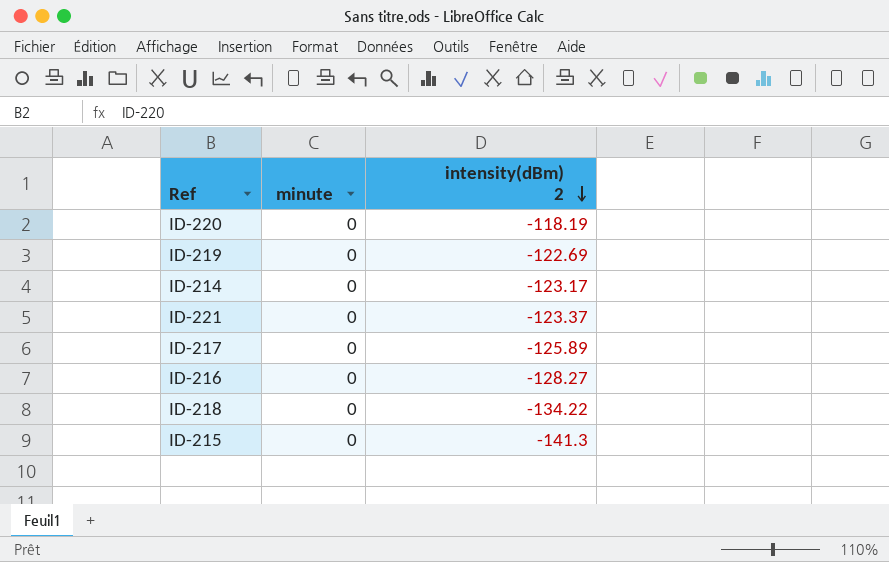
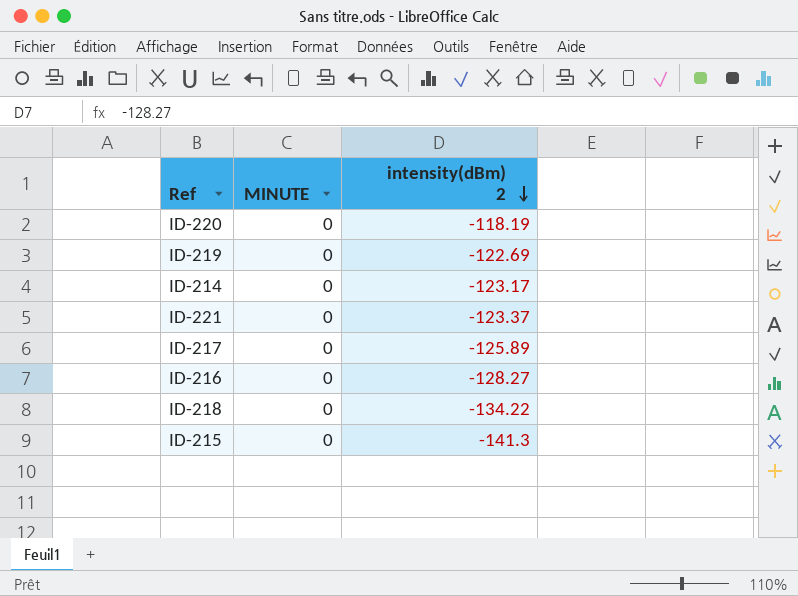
column name: minute -> MINUTE

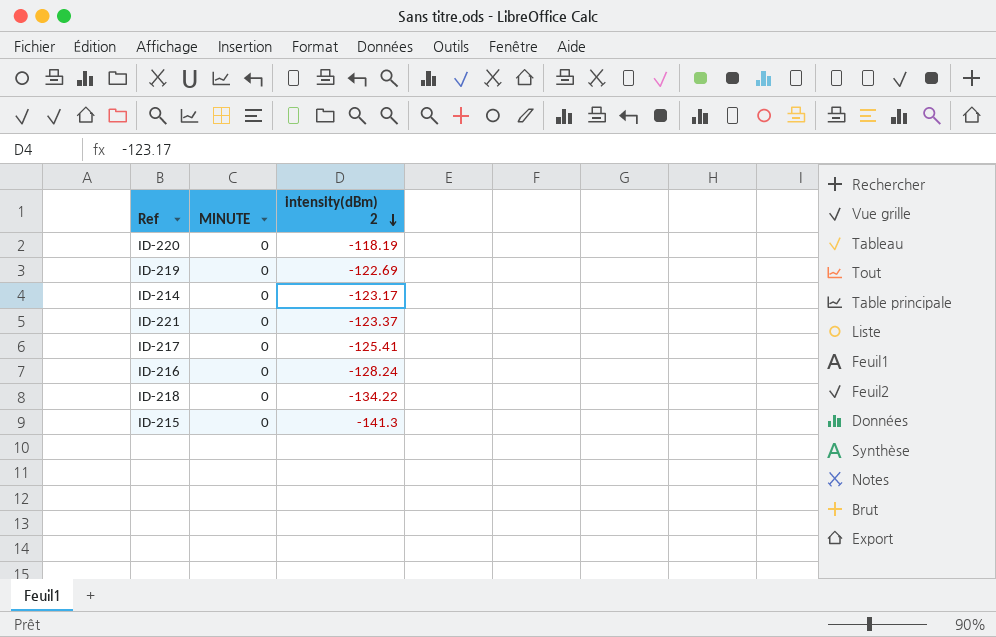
ID-217 | intensity(dBm) 2: -125.89 -> -125.41
ID-216 | intensity(dBm) 2: -128.27 -> -128.24

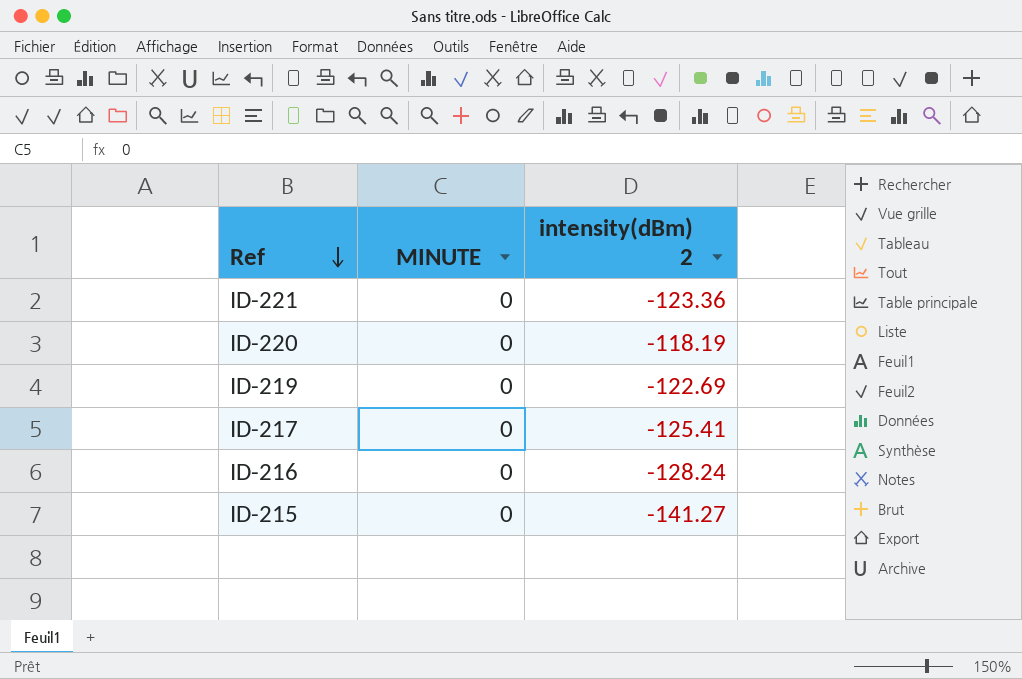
row order: intensity(dBm) 2 descending -> Ref descending
row ID-214: 0 | -123.17 -> none
row ID-218: 0 | -134.22 -> none
ID-221 | intensity(dBm) 2: -123.37 -> -123.36
ID-215 | intensity(dBm) 2: -141.3 -> -141.27

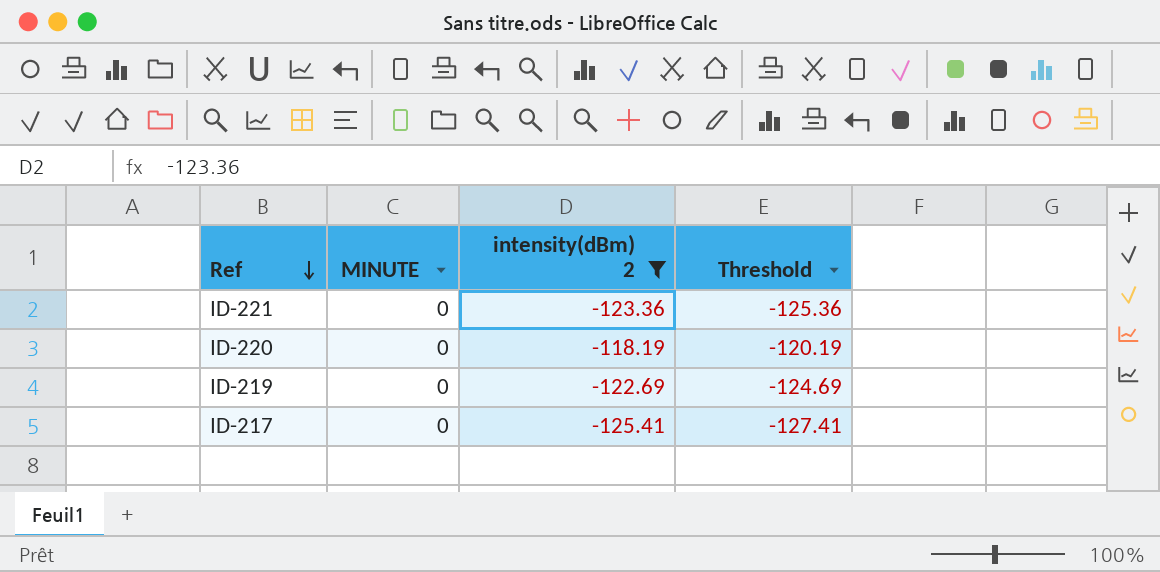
filter: none -> intensity(dBm) 2 >= -125.41
column Threshold | formula: none -> [intensity(dBm) 2] - 2

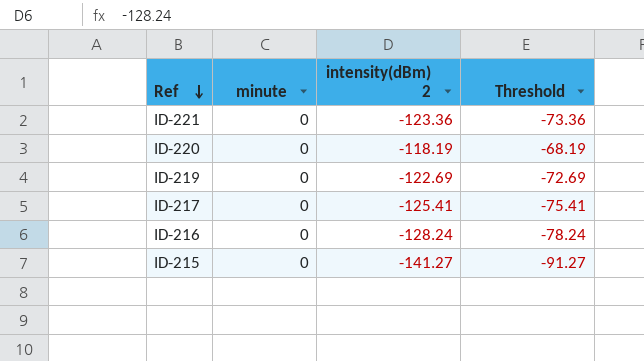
filter: intensity(dBm) 2 >= -125.41 -> none
column name: MINUTE -> minute
column Threshold | formula: [intensity(dBm) 2] - 2 -> [intensity(dBm) 2] + 50

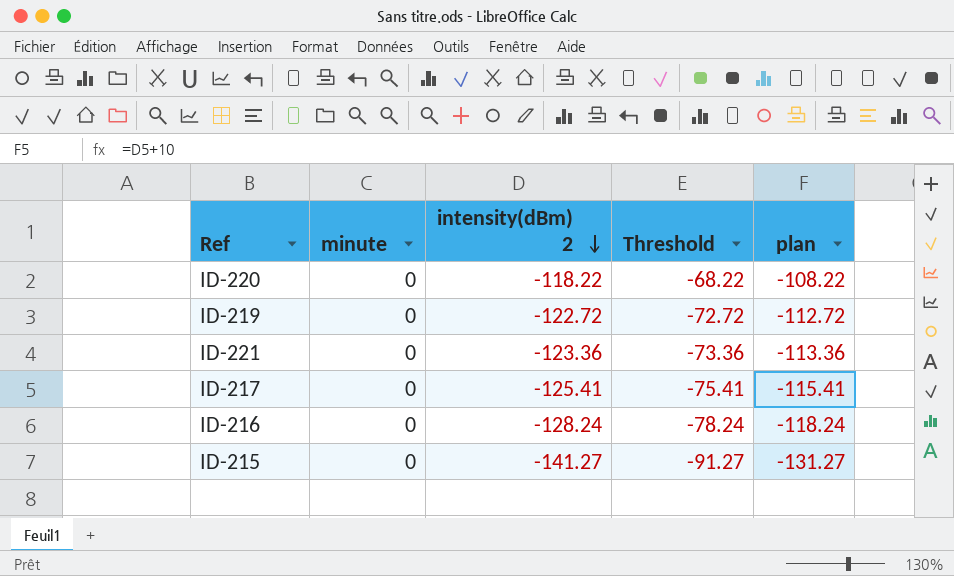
row order: Ref descending -> intensity(dBm) 2 descending
column plan | formula: none -> [intensity(dBm) 2] + 10
ID-220 | intensity(dBm) 2: -118.19 -> -118.22
ID-220 | Threshold: -68.19 -> -68.22
ID-219 | intensity(dBm) 2: -122.69 -> -122.72
ID-219 | Threshold: -72.69 -> -72.72

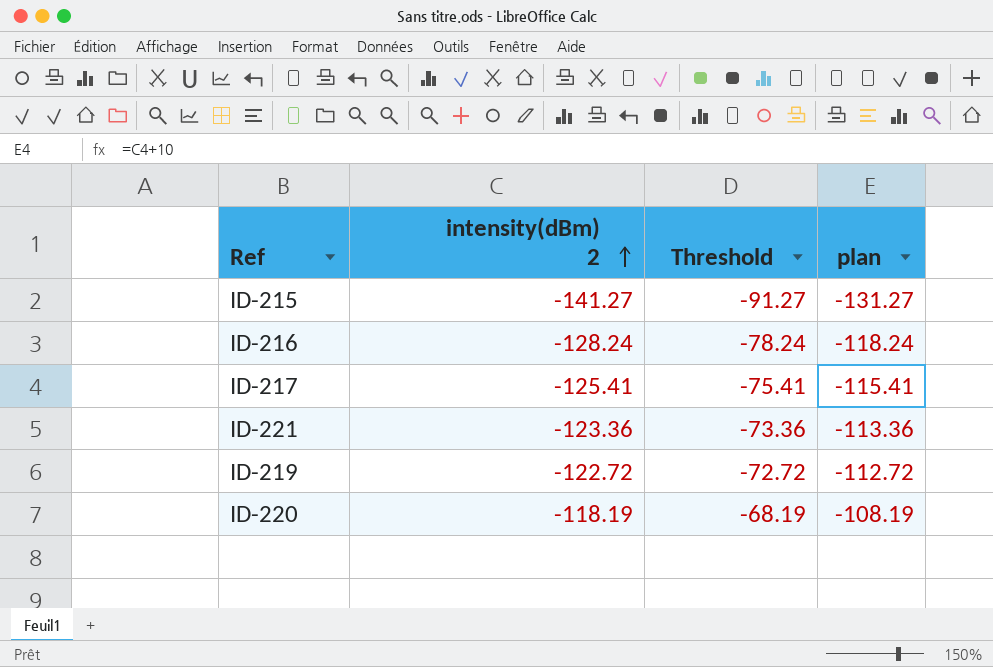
row order: intensity(dBm) 2 descending -> intensity(dBm) 2 ascending
column minute | position: 2 -> none
ID-220 | intensity(dBm) 2: -118.22 -> -118.19
ID-220 | Threshold: -68.22 -> -68.19
ID-220 | plan: -108.22 -> -108.19

